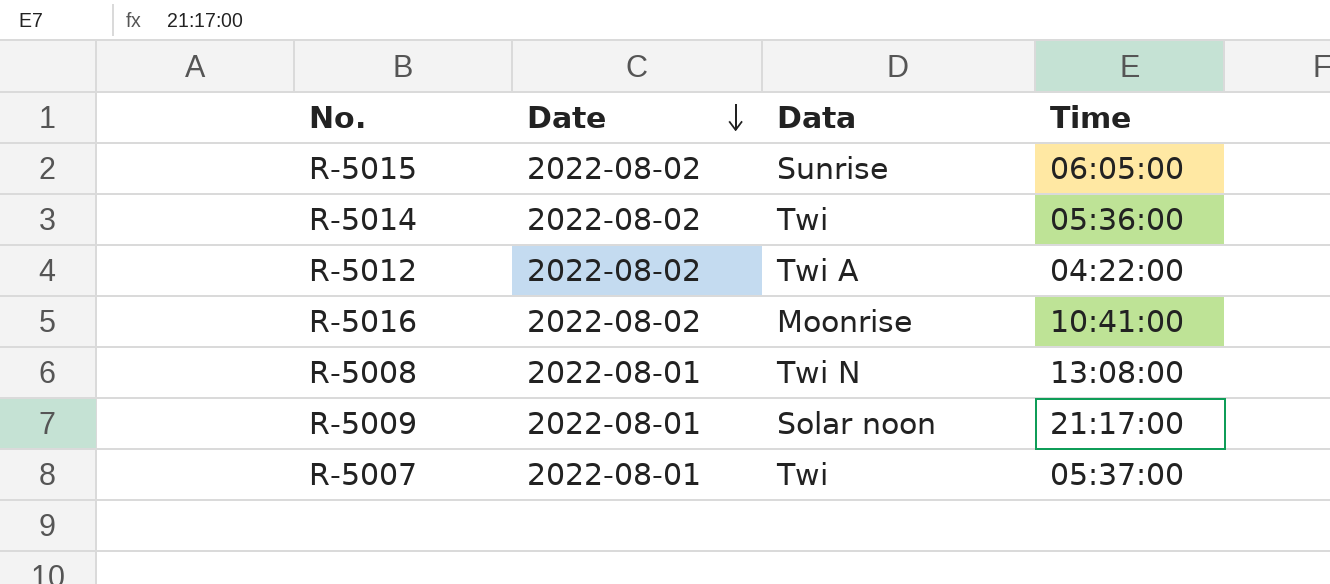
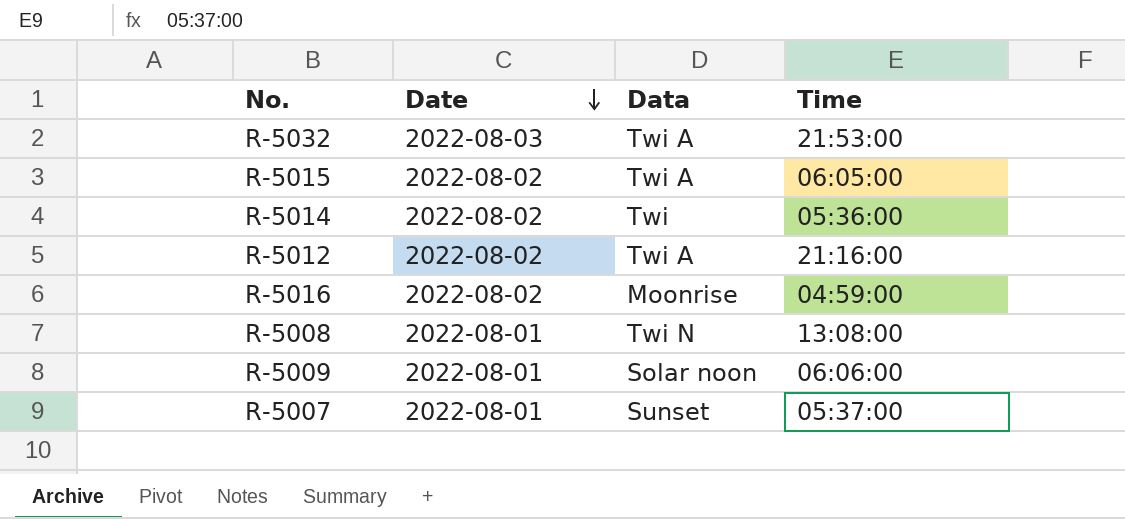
row R-5032: none -> 2022-08-03 | Twi A | 21:53:00
R-5015 | Data: Sunrise -> Twi A
R-5012 | Time: 04:22:00 -> 21:16:00
R-5016 | Time: 10:41:00 -> 04:59:00
R-5009 | Time: 21:17:00 -> 06:06:00
R-5007 | Data: Twi -> Sunset

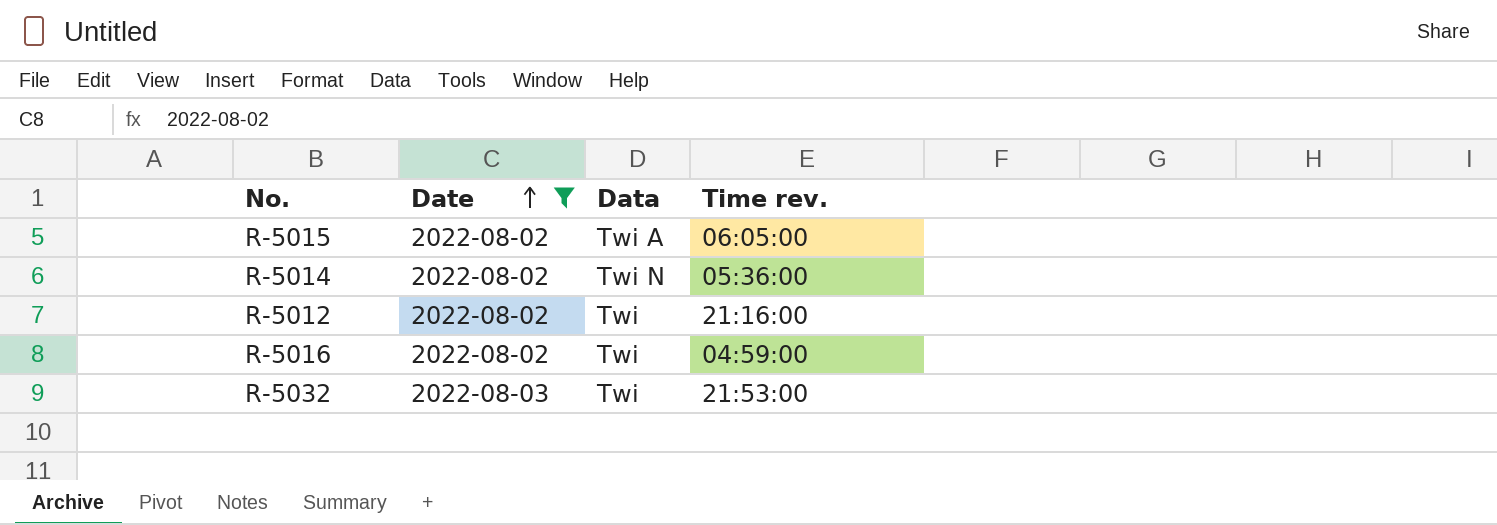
filter: none -> Date != 2022-08-01
row order: Date descending -> Date ascending
column name: Time -> Time rev.
R-5014 | Data: Twi -> Twi N
R-5012 | Data: Twi A -> Twi
R-5016 | Data: Moonrise -> Twi
R-5032 | Data: Twi A -> Twi

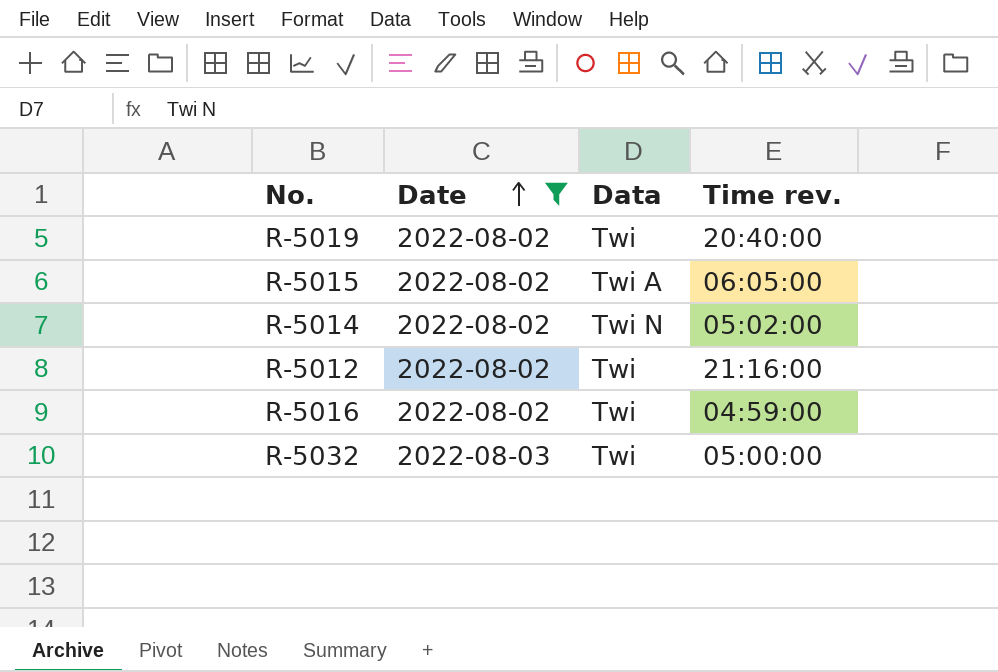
row R-5019: none -> 2022-08-02 | Twi | 20:40:00
R-5014 | Time rev.: 05:36:00 -> 05:02:00
R-5032 | Time rev.: 21:53:00 -> 05:00:00

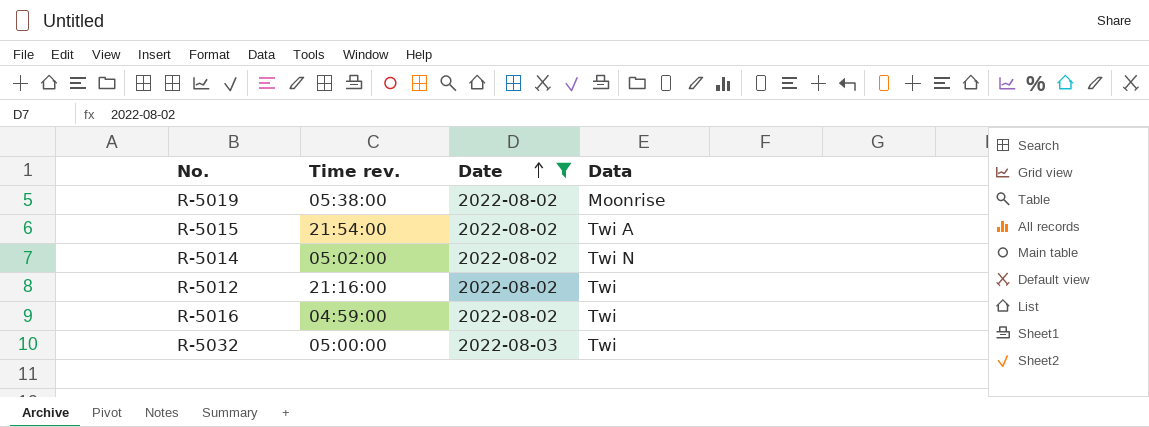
column Time rev. | position: 4 -> 2
R-5019 | Time rev.: 20:40:00 -> 05:38:00
R-5019 | Data: Twi -> Moonrise
R-5015 | Time rev.: 06:05:00 -> 21:54:00

